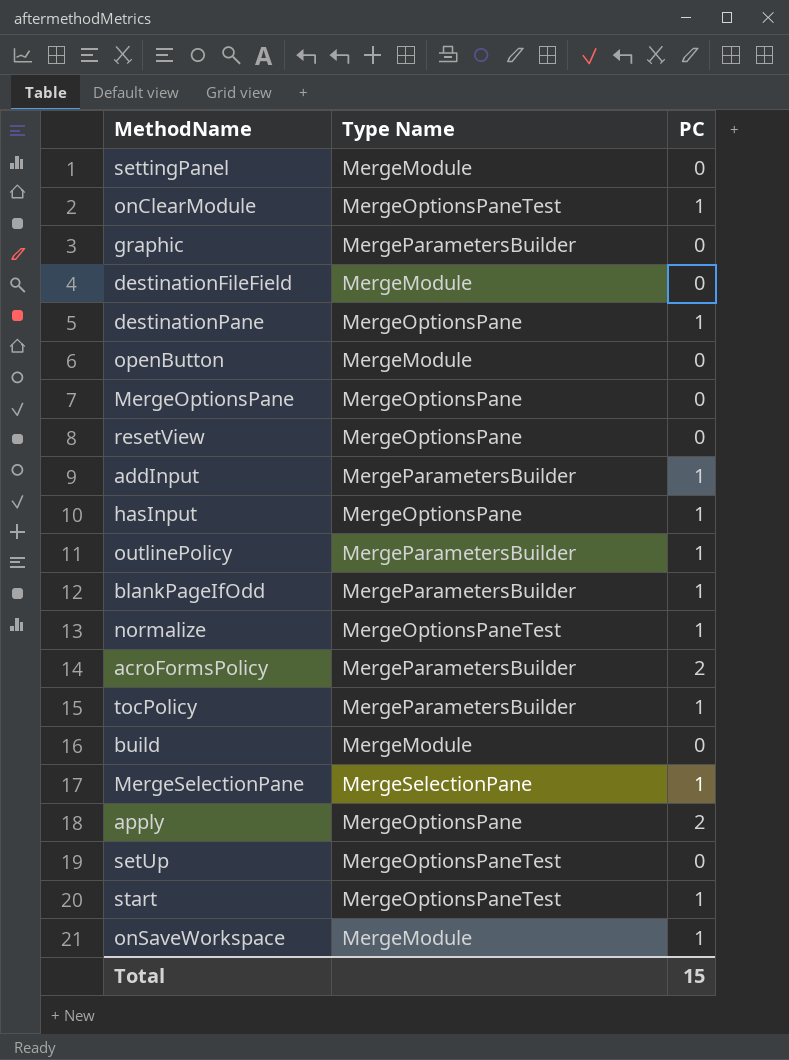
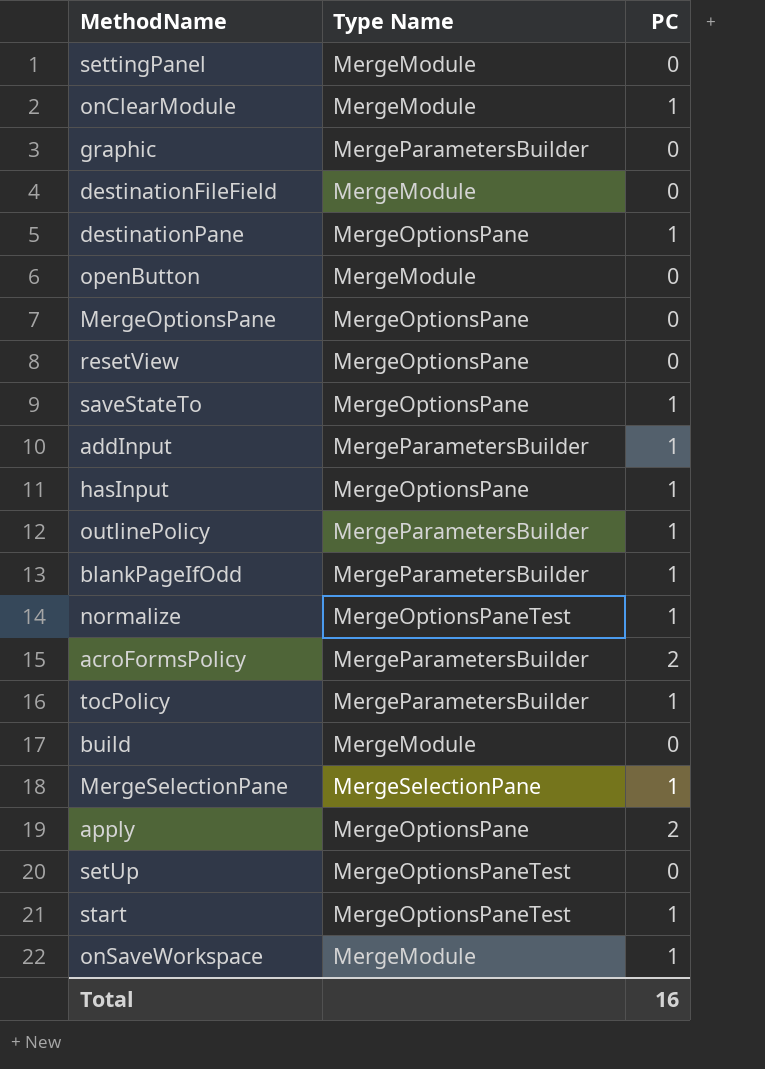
onClearModule | Type Name: MergeOptionsPaneTest -> MergeModule
row saveStateTo: none -> MergeOptionsPane | 1
Total | PC: 15 -> 16

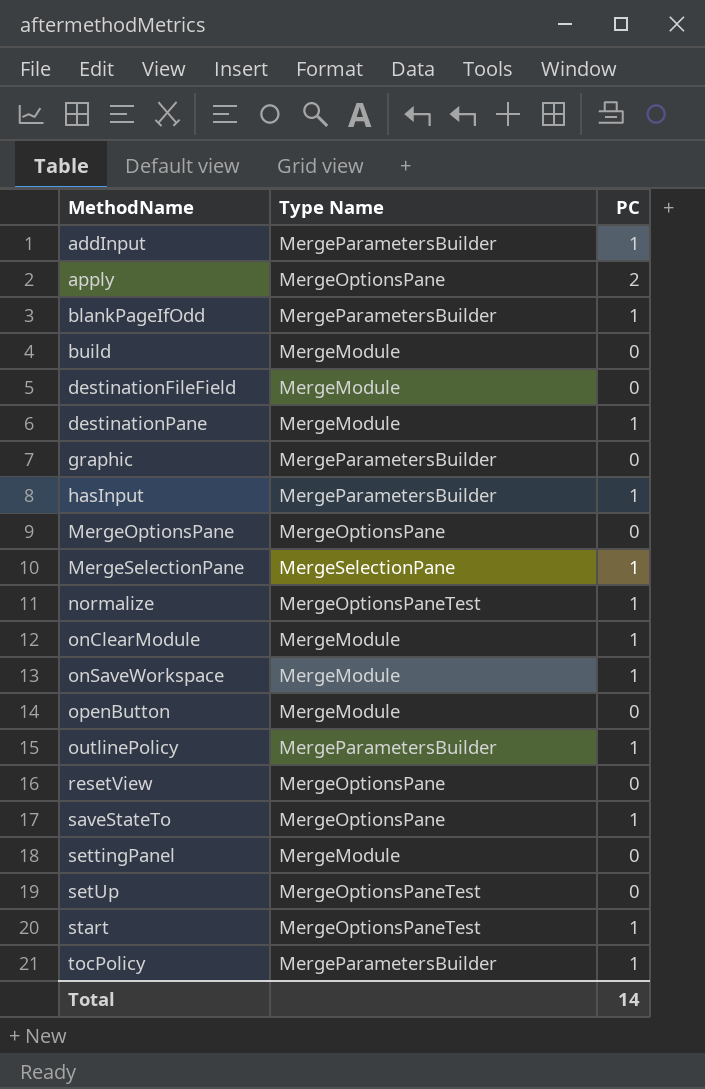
row order: none -> MethodName ascending
row acroFormsPolicy: MergeParametersBuilder | 2 -> none
destinationPane | Type Name: MergeOptionsPane -> MergeModule
hasInput | Type Name: MergeOptionsPane -> MergeParametersBuilder
Total | PC: 16 -> 14

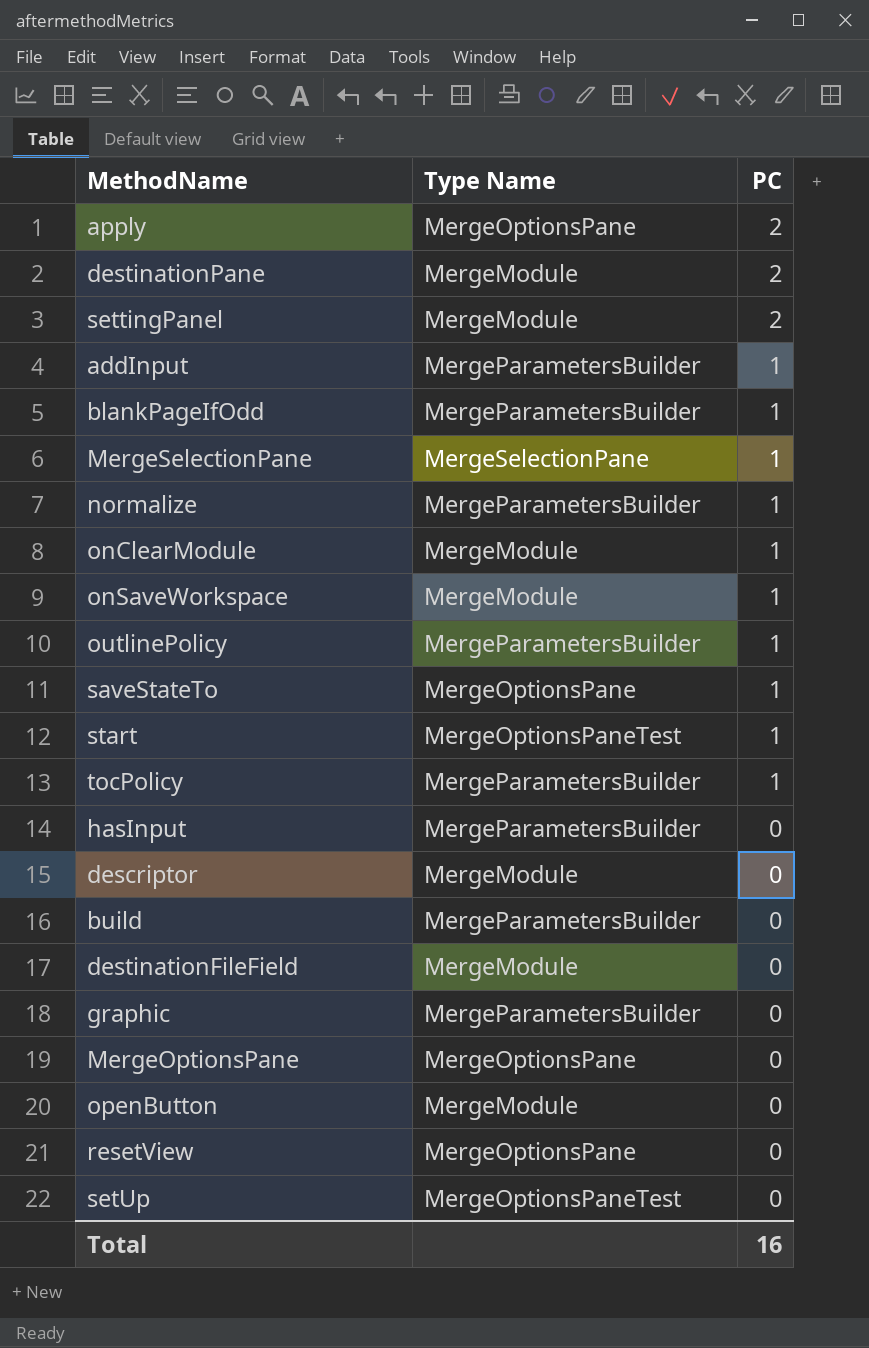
row order: MethodName ascending -> PC descending
destinationPane | PC: 1 -> 2
settingPanel | PC: 0 -> 2
normalize | Type Name: MergeOptionsPaneTest -> MergeParametersBuilder
hasInput | PC: 1 -> 0
row descriptor: none -> MergeModule | 0
build | Type Name: MergeModule -> MergeParametersBuilder
Total | PC: 14 -> 16

